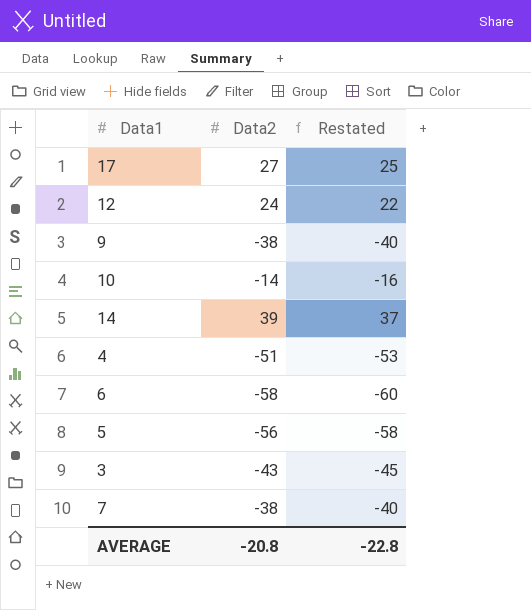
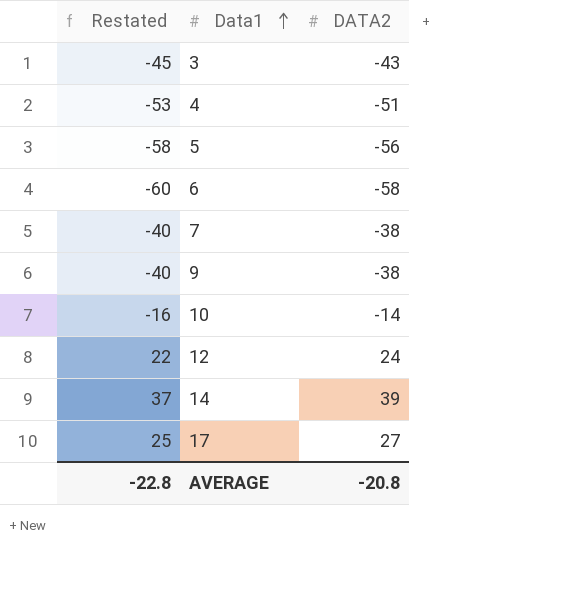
row order: none -> Data1 ascending
column Restated | position: 3 -> 1
column name: Data2 -> DATA2

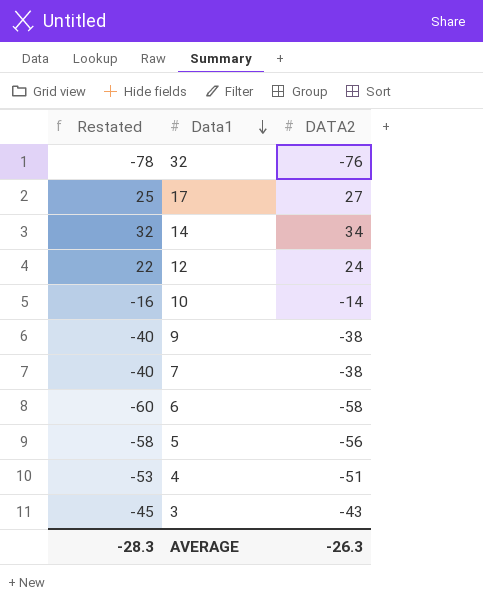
row order: Data1 ascending -> Data1 descending
row 32: none -> -78 | -76
14 | Restated: 37 -> 32
14 | DATA2: 39 -> 34
AVERAGE | Restated: -22.8 -> -28.3
AVERAGE | DATA2: -20.8 -> -26.3

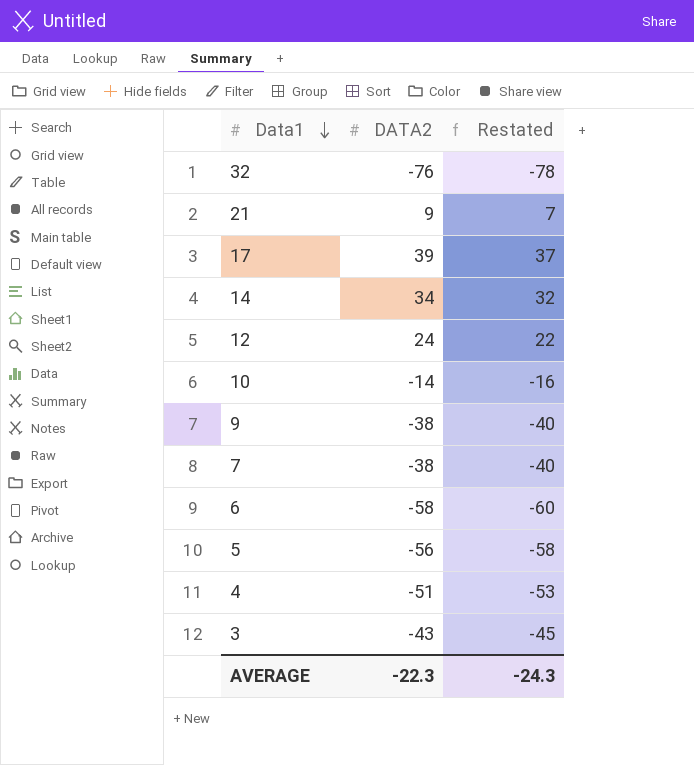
column Restated | position: 1 -> 3
row 21: none -> 9 | 7
17 | DATA2: 27 -> 39
17 | Restated: 25 -> 37
AVERAGE | DATA2: -26.3 -> -22.3
AVERAGE | Restated: -28.3 -> -24.3

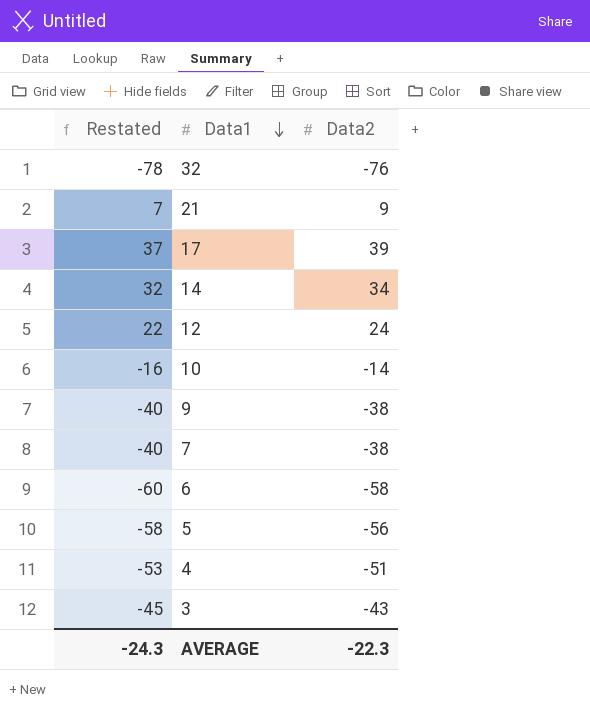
column Restated | position: 3 -> 1
column name: DATA2 -> Data2

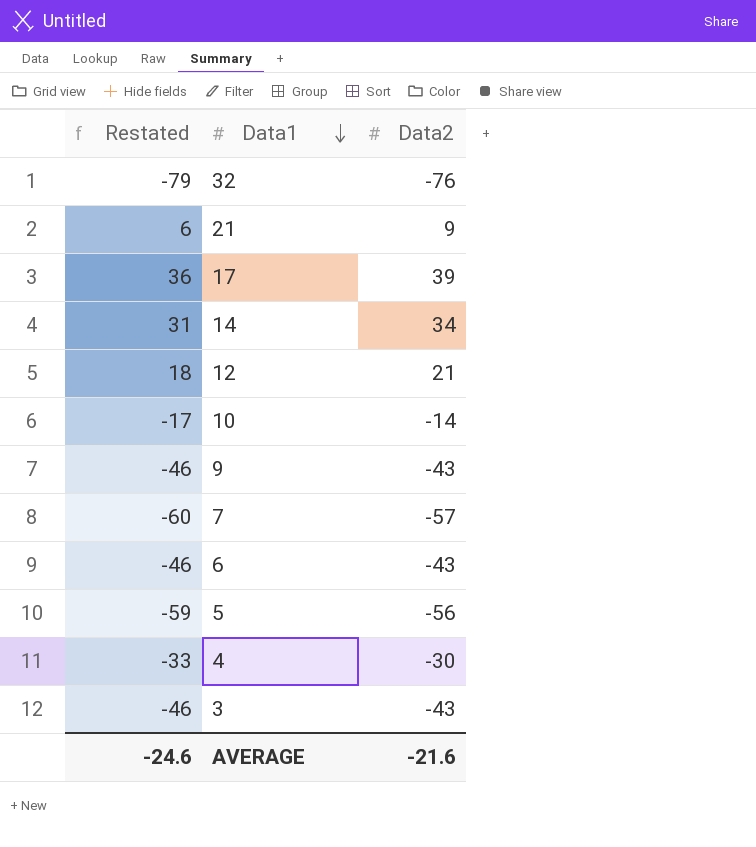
column Restated | formula: [Data2] - 2 -> [Data2] - 3
12 | Data2: 24 -> 21
9 | Data2: -38 -> -43
7 | Data2: -38 -> -57
6 | Data2: -58 -> -43
4 | Data2: -51 -> -30
AVERAGE | Restated: -24.3 -> -24.6
AVERAGE | Data2: -22.3 -> -21.6

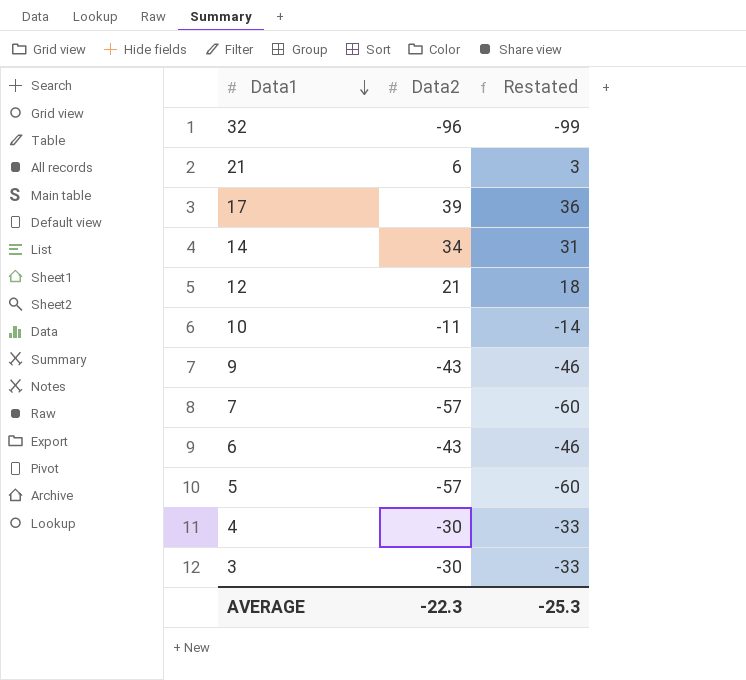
column Restated | position: 1 -> 3
32 | Data2: -76 -> -96
32 | Restated: -79 -> -99
21 | Data2: 9 -> 6
21 | Restated: 6 -> 3
10 | Data2: -14 -> -11
10 | Restated: -17 -> -14
5 | Data2: -56 -> -57
5 | Restated: -59 -> -60
3 | Data2: -43 -> -30
3 | Restated: -46 -> -33
AVERAGE | Data2: -21.6 -> -22.3
AVERAGE | Restated: -24.6 -> -25.3

